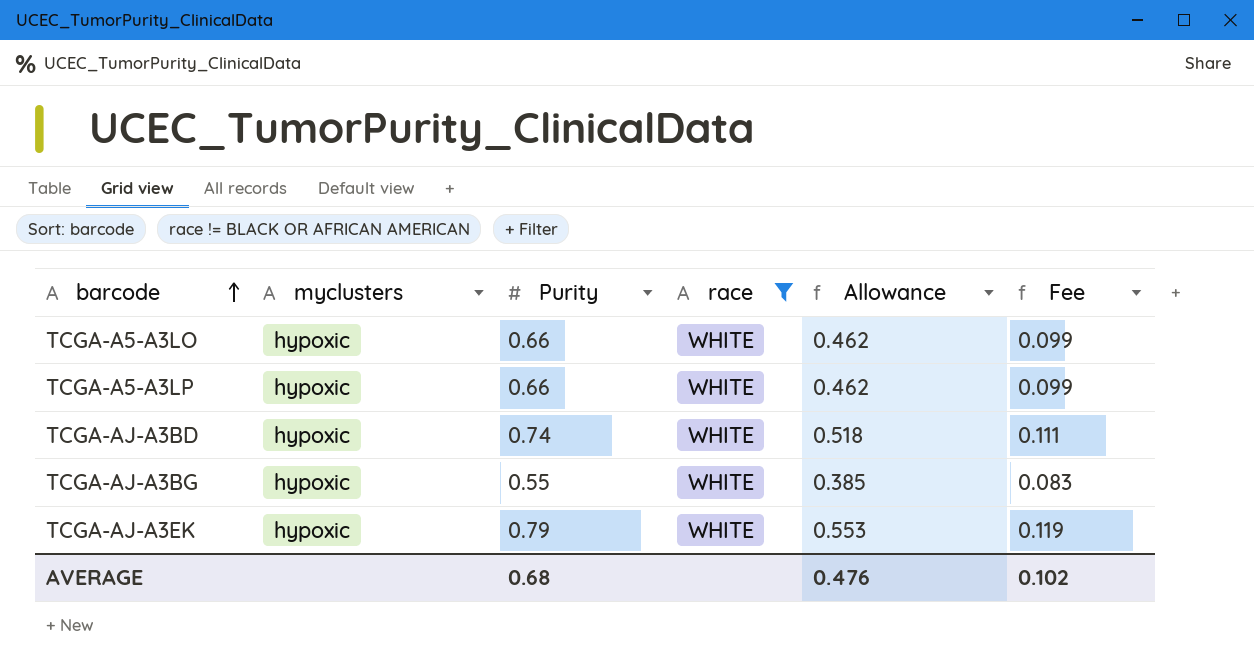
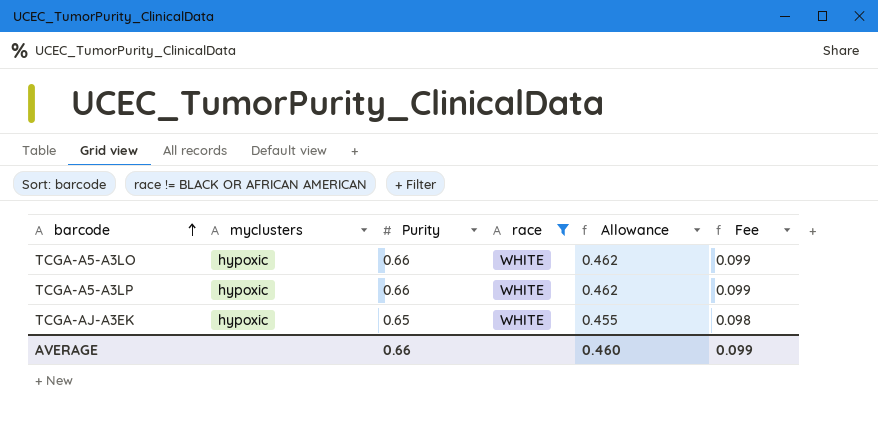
row TCGA-AJ-A3BD: hypoxic | 0.74 | WHITE | 0.518 | 0.111 -> none
row TCGA-AJ-A3BG: hypoxic | 0.55 | WHITE | 0.385 | 0.083 -> none
TCGA-AJ-A3EK | Purity: 0.79 -> 0.65
TCGA-AJ-A3EK | Allowance: 0.553 -> 0.455
TCGA-AJ-A3EK | Fee: 0.119 -> 0.098
AVERAGE | Purity: 0.68 -> 0.66
AVERAGE | Allowance: 0.476 -> 0.460
AVERAGE | Fee: 0.102 -> 0.099

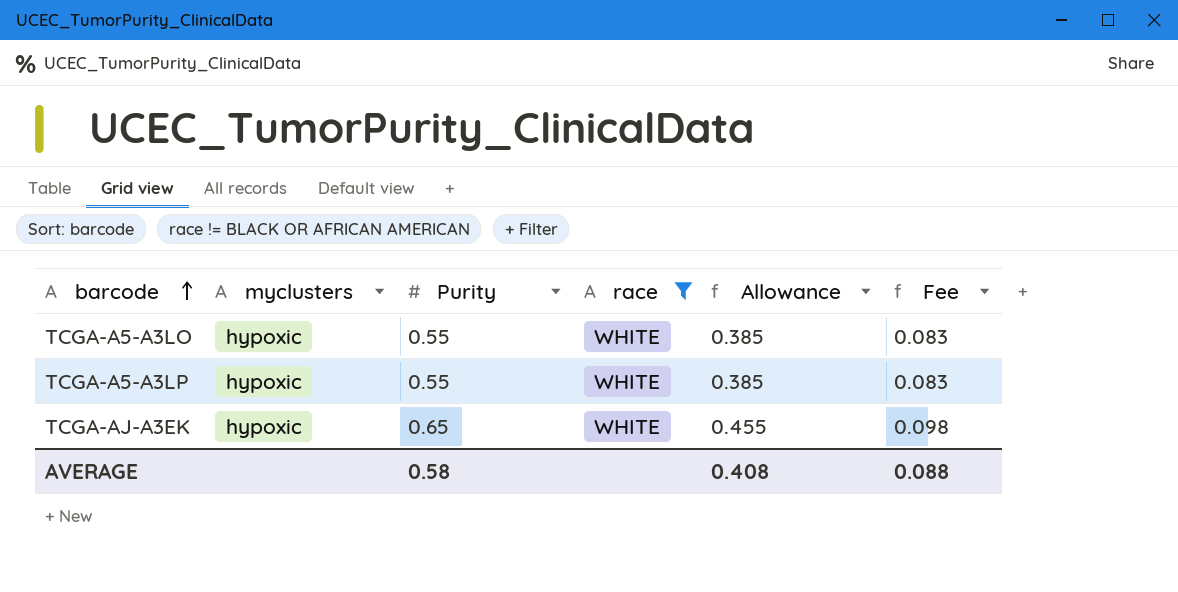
TCGA-A5-A3LO | Purity: 0.66 -> 0.55
TCGA-A5-A3LO | Allowance: 0.462 -> 0.385
TCGA-A5-A3LO | Fee: 0.099 -> 0.083
TCGA-A5-A3LP | Purity: 0.66 -> 0.55
TCGA-A5-A3LP | Allowance: 0.462 -> 0.385
TCGA-A5-A3LP | Fee: 0.099 -> 0.083
AVERAGE | Purity: 0.66 -> 0.58
AVERAGE | Allowance: 0.460 -> 0.408
AVERAGE | Fee: 0.099 -> 0.088

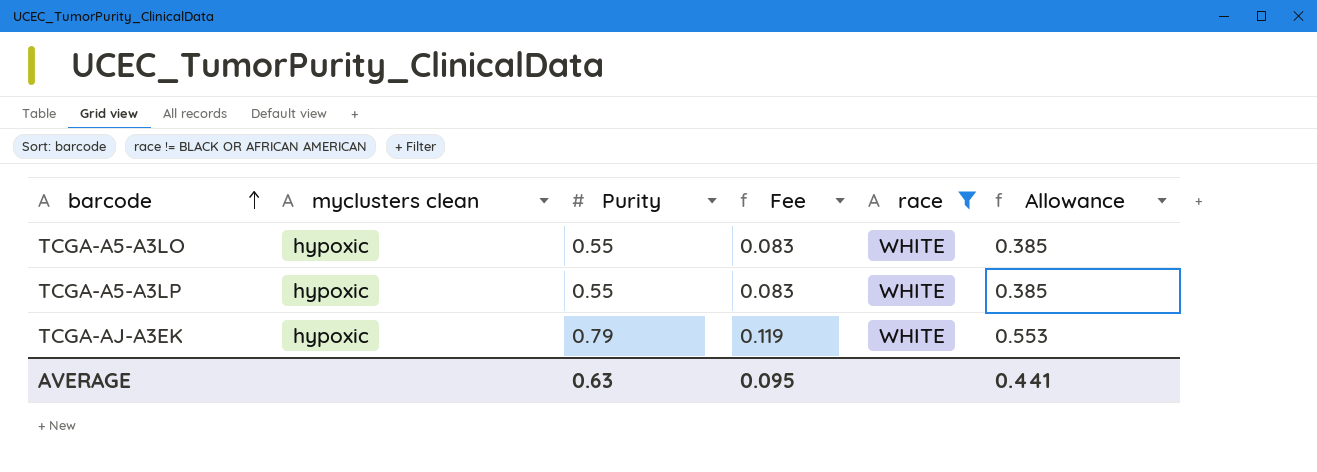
column name: myclusters -> myclusters clean
column Fee | position: 6 -> 4
TCGA-AJ-A3EK | Purity: 0.65 -> 0.79
TCGA-AJ-A3EK | Fee: 0.098 -> 0.119
TCGA-AJ-A3EK | Allowance: 0.455 -> 0.553
AVERAGE | Purity: 0.58 -> 0.63
AVERAGE | Fee: 0.088 -> 0.095
AVERAGE | Allowance: 0.408 -> 0.441

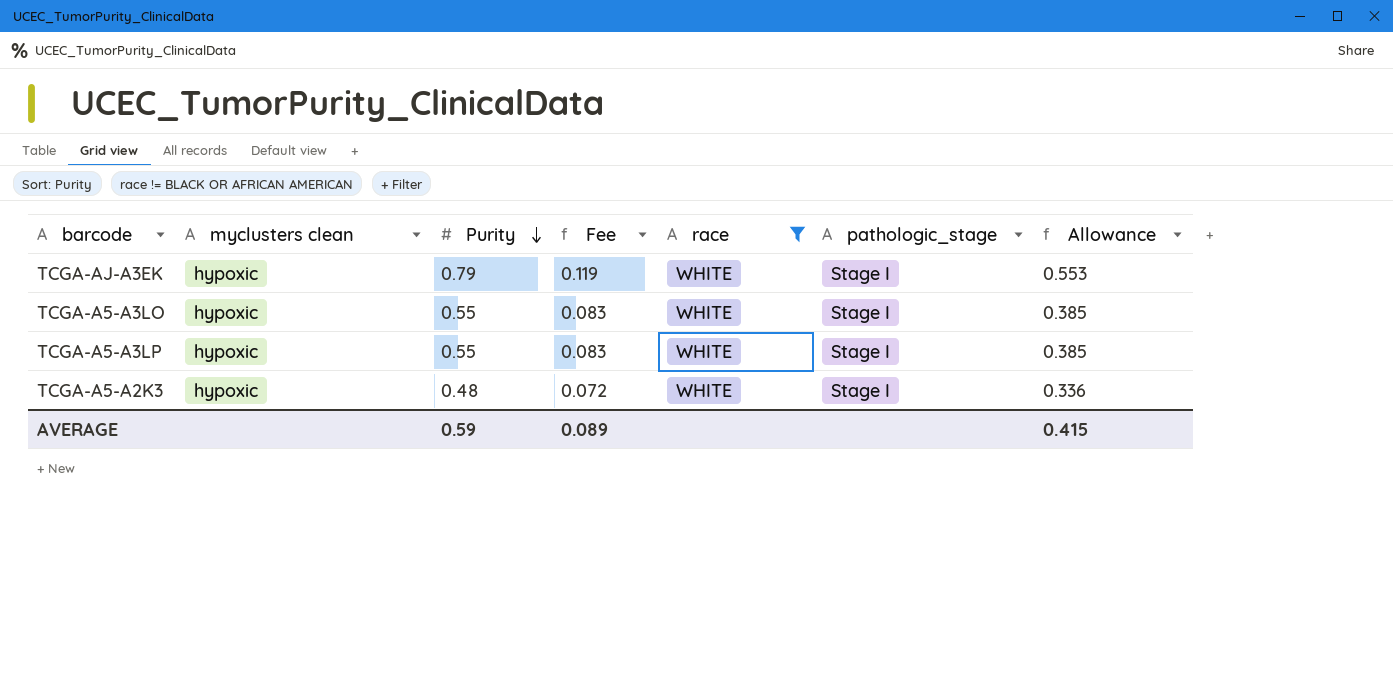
row order: barcode ascending -> Purity descending
column pathologic_stage | position: none -> 6
row TCGA-A5-A2K3: none -> hypoxic | 0.48 | 0.072 | WHITE | Stage I | 0.336
AVERAGE | Purity: 0.63 -> 0.59
AVERAGE | Fee: 0.095 -> 0.089
AVERAGE | Allowance: 0.441 -> 0.415

